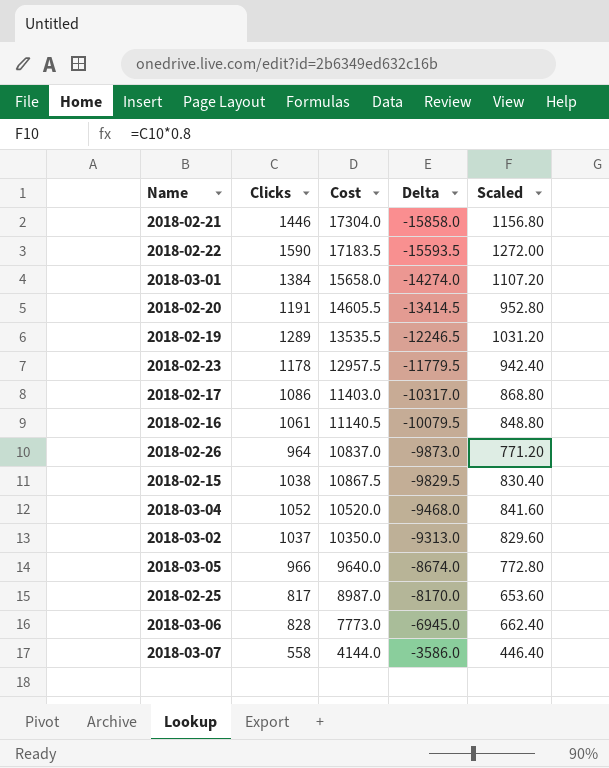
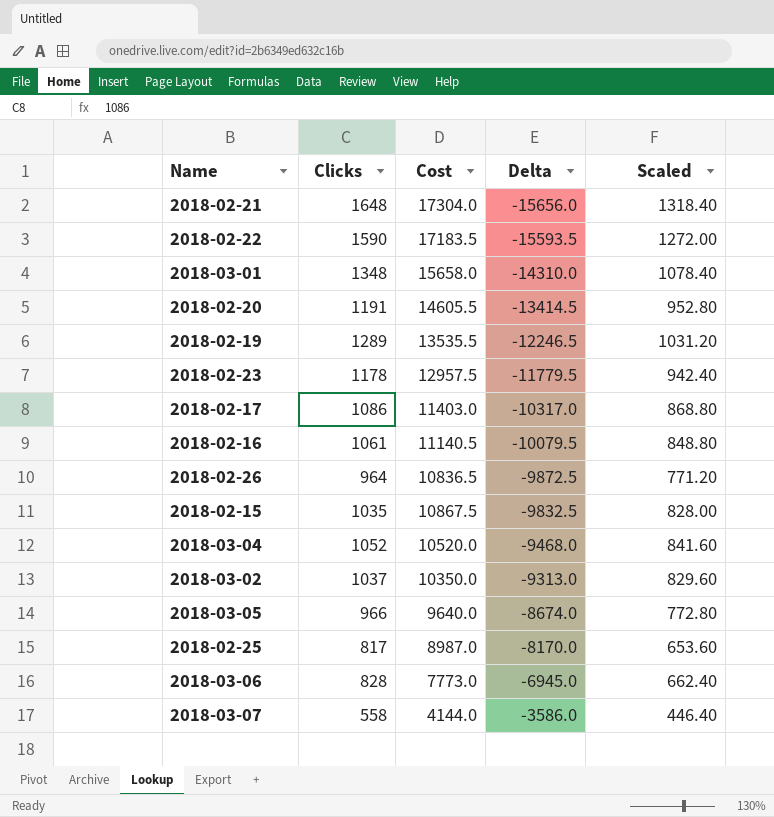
2018-02-21 | Clicks: 1446 -> 1648
2018-02-21 | Delta: -15858.0 -> -15656.0
2018-02-21 | Scaled: 1156.80 -> 1318.40
2018-03-01 | Clicks: 1384 -> 1348
2018-03-01 | Delta: -14274.0 -> -14310.0
2018-03-01 | Scaled: 1107.20 -> 1078.40
2018-02-26 | Cost: 10837.0 -> 10836.5
2018-02-26 | Delta: -9873.0 -> -9872.5
2018-02-15 | Clicks: 1038 -> 1035
2018-02-15 | Delta: -9829.5 -> -9832.5
2018-02-15 | Scaled: 830.40 -> 828.00

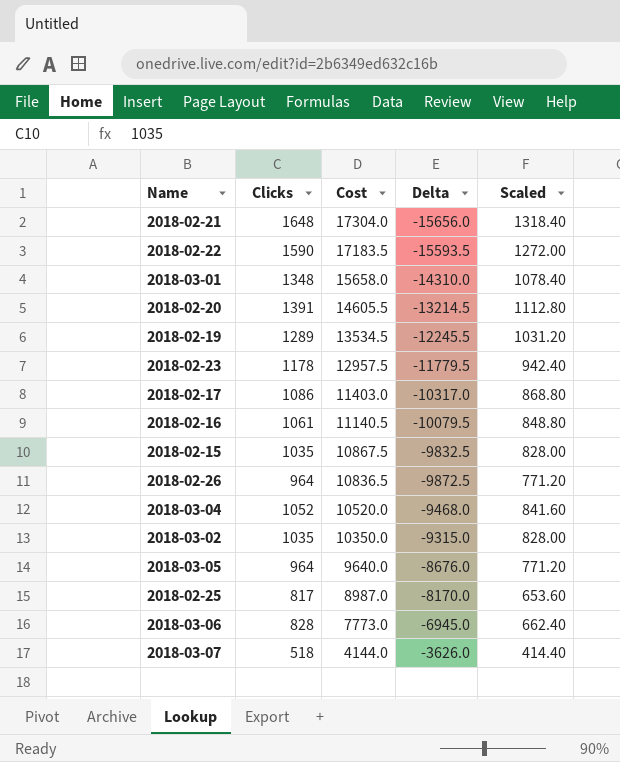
row order: Delta ascending -> Cost descending
2018-02-20 | Clicks: 1191 -> 1391
2018-02-20 | Delta: -13414.5 -> -13214.5
2018-02-20 | Scaled: 952.80 -> 1112.80
2018-02-19 | Cost: 13535.5 -> 13534.5
2018-02-19 | Delta: -12246.5 -> -12245.5
2018-03-02 | Clicks: 1037 -> 1035
2018-03-02 | Delta: -9313.0 -> -9315.0
2018-03-02 | Scaled: 829.60 -> 828.00
2018-03-05 | Clicks: 966 -> 964
2018-03-05 | Delta: -8674.0 -> -8676.0
2018-03-05 | Scaled: 772.80 -> 771.20
2018-03-07 | Clicks: 558 -> 518
2018-03-07 | Delta: -3586.0 -> -3626.0
2018-03-07 | Scaled: 446.40 -> 414.40

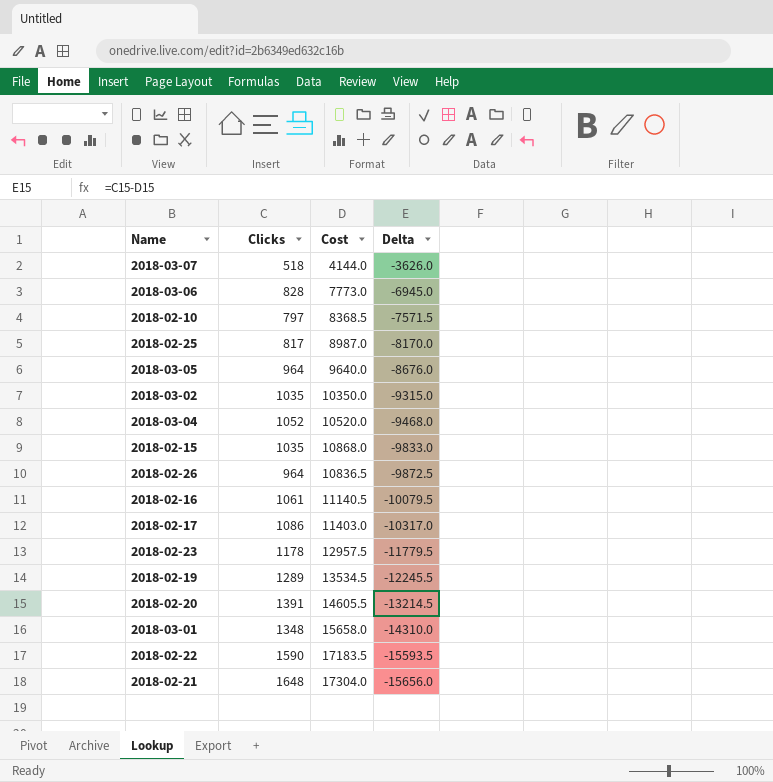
row order: Cost descending -> Delta descending
column Scaled | formula: [Clicks] * 0.8 -> none
row 2018-02-10: none -> 797 | 8368.5 | -7571.5
2018-02-15 | Cost: 10867.5 -> 10868.0
2018-02-15 | Delta: -9832.5 -> -9833.0

